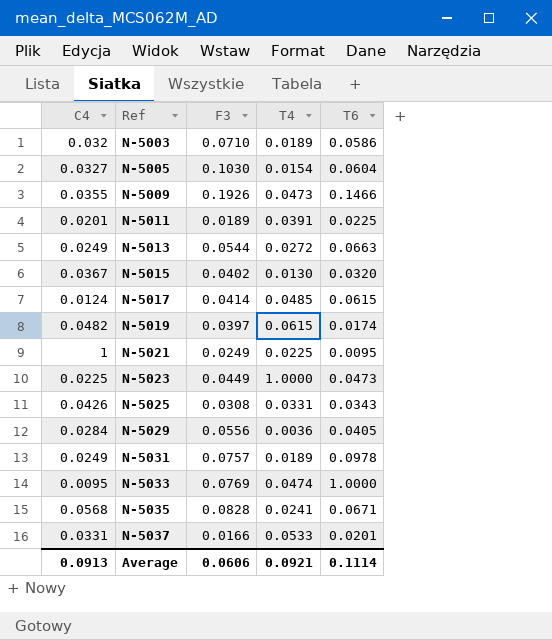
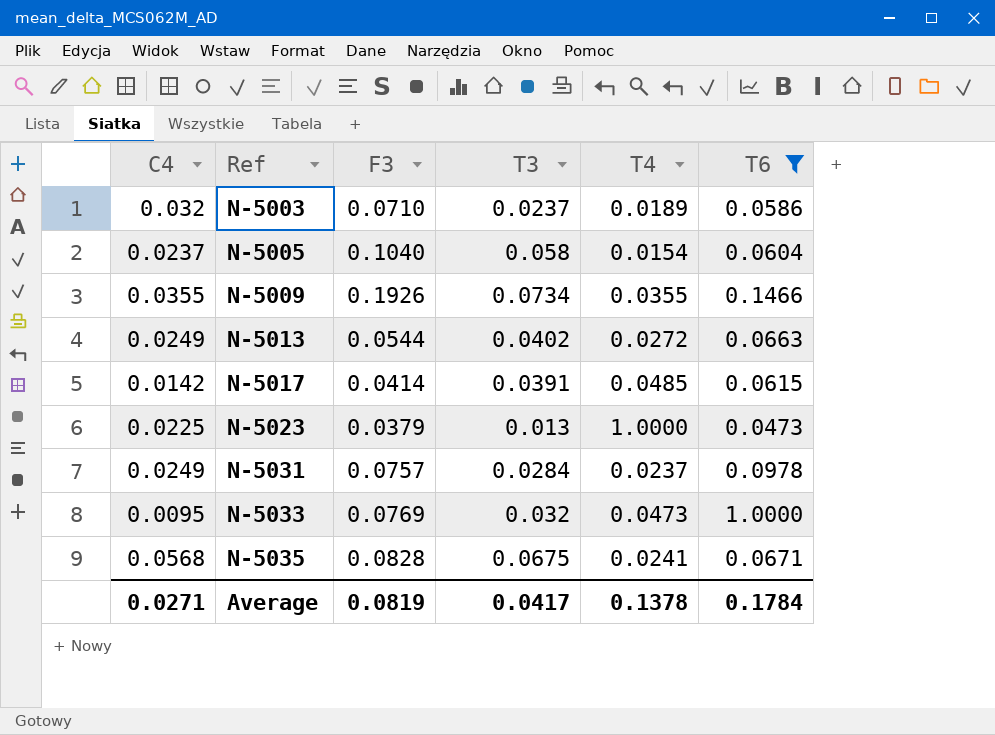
filter: none -> T6 >= 0.0473
column T3 | position: none -> 4
N-5005 | C4: 0.0327 -> 0.0237
N-5005 | F3: 0.1030 -> 0.1040
N-5009 | T4: 0.0473 -> 0.0355
N-5017 | C4: 0.0124 -> 0.0142
N-5023 | F3: 0.0449 -> 0.0379
N-5031 | T4: 0.0189 -> 0.0237
N-5033 | T4: 0.0474 -> 0.0473
Average | C4: 0.0913 -> 0.0271
Average | F3: 0.0606 -> 0.0819
Average | T4: 0.0921 -> 0.1378
Average | T6: 0.1114 -> 0.1784

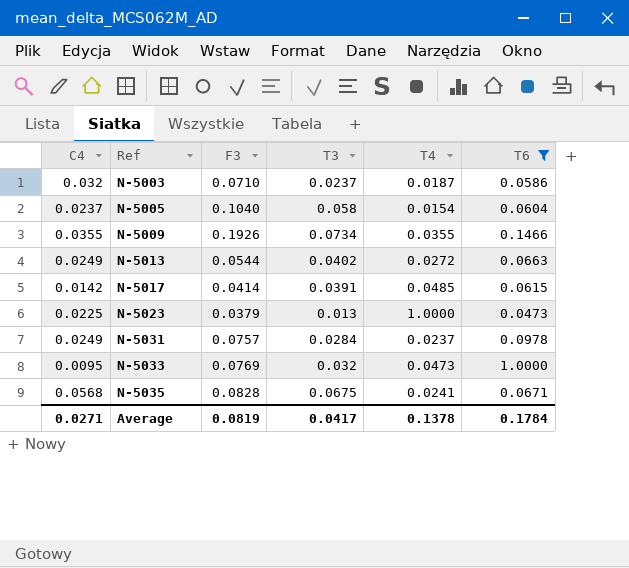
N-5003 | T4: 0.0189 -> 0.0187

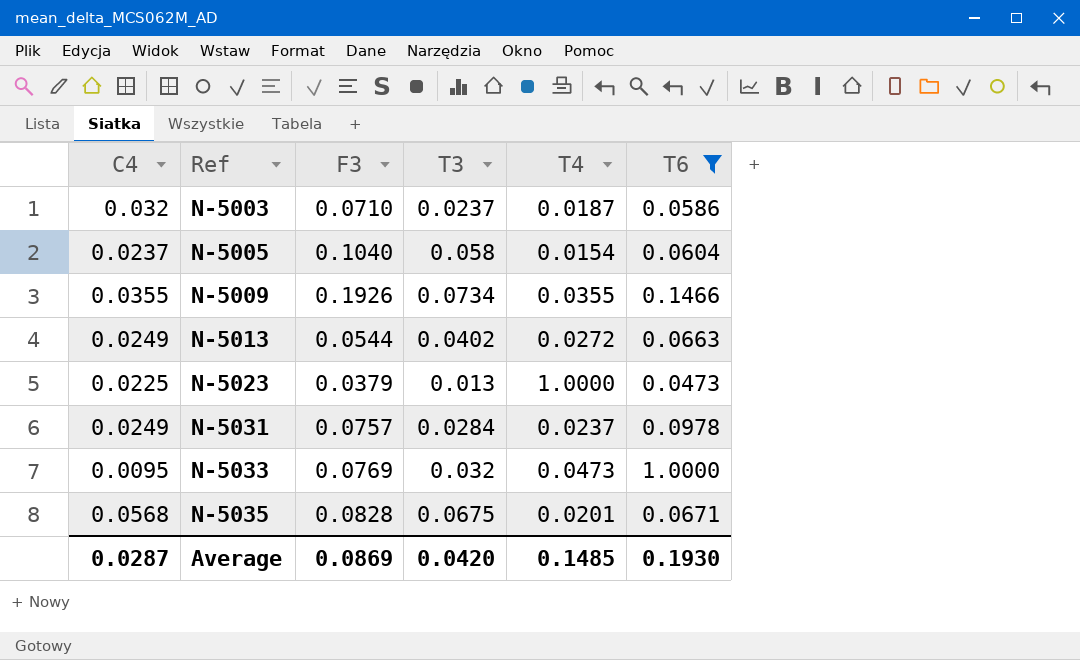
row N-5017: 0.0142 | 0.0414 | 0.0391 | 0.0485 | 0.0615 -> none
N-5035 | T4: 0.0241 -> 0.0201
Average | C4: 0.0271 -> 0.0287
Average | F3: 0.0819 -> 0.0869
Average | T3: 0.0417 -> 0.0420
Average | T4: 0.1378 -> 0.1485
Average | T6: 0.1784 -> 0.1930

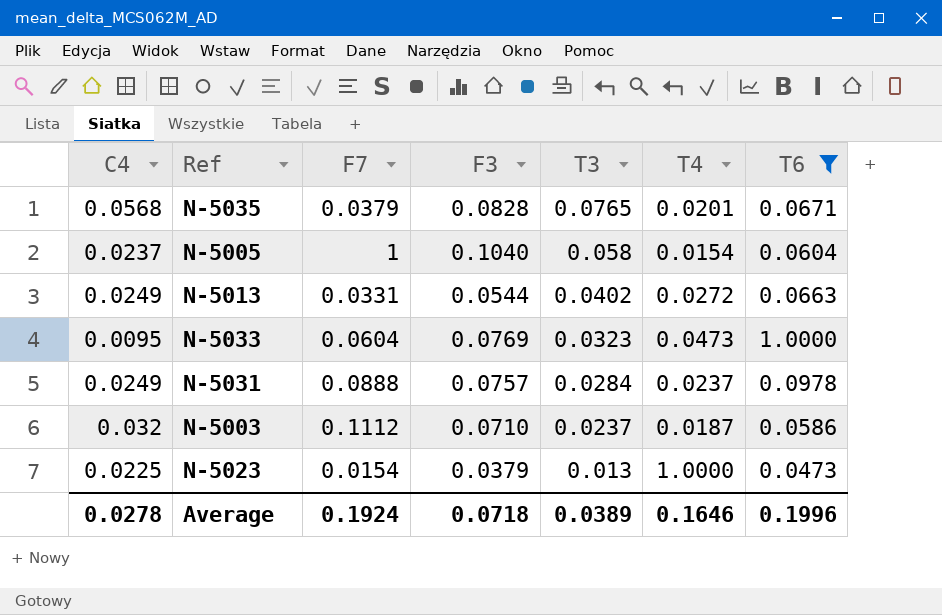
row order: Ref ascending -> T3 descending
column F7 | position: none -> 3
row N-5009: 0.0355 | 0.1926 | 0.0734 | 0.0355 | 0.1466 -> none
N-5035 | T3: 0.0675 -> 0.0765
N-5033 | T3: 0.032 -> 0.0323
Average | C4: 0.0287 -> 0.0278
Average | F3: 0.0869 -> 0.0718
Average | T3: 0.0420 -> 0.0389
Average | T4: 0.1485 -> 0.1646
Average | T6: 0.1930 -> 0.1996

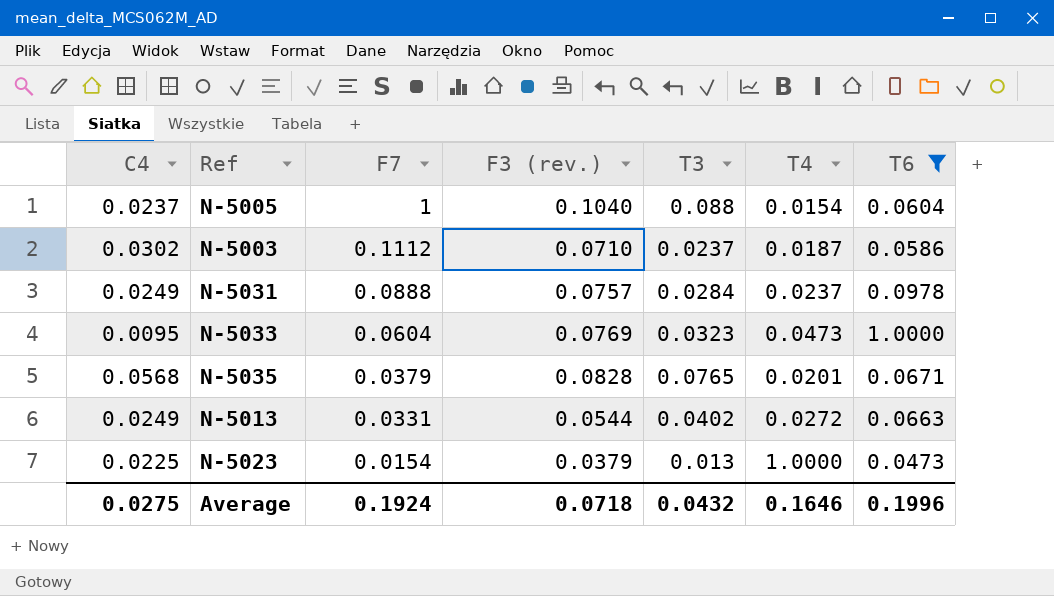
row order: T3 descending -> F7 descending
column name: F3 -> F3 (rev.)
N-5005 | T3: 0.058 -> 0.088
N-5003 | C4: 0.032 -> 0.0302
Average | C4: 0.0278 -> 0.0275
Average | T3: 0.0389 -> 0.0432

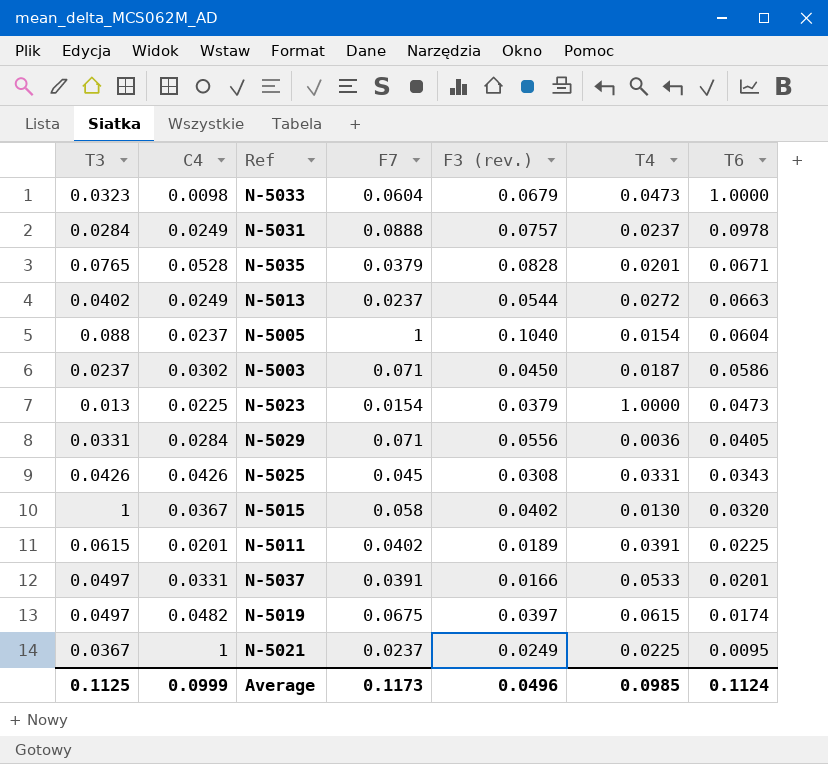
filter: T6 >= 0.0473 -> none
row order: F7 descending -> T6 descending
column T3 | position: 5 -> 1
N-5033 | C4: 0.0095 -> 0.0098
N-5033 | F3 (rev.): 0.0769 -> 0.0679
N-5035 | C4: 0.0568 -> 0.0528
N-5013 | F7: 0.0331 -> 0.0237
N-5003 | F7: 0.1112 -> 0.071
N-5003 | F3 (rev.): 0.0710 -> 0.0450
Average | T3: 0.0432 -> 0.1125
Average | C4: 0.0275 -> 0.0999
Average | F7: 0.1924 -> 0.1173
Average | F3 (rev.): 0.0718 -> 0.0496
Average | T4: 0.1646 -> 0.0985
Average | T6: 0.1996 -> 0.1124

